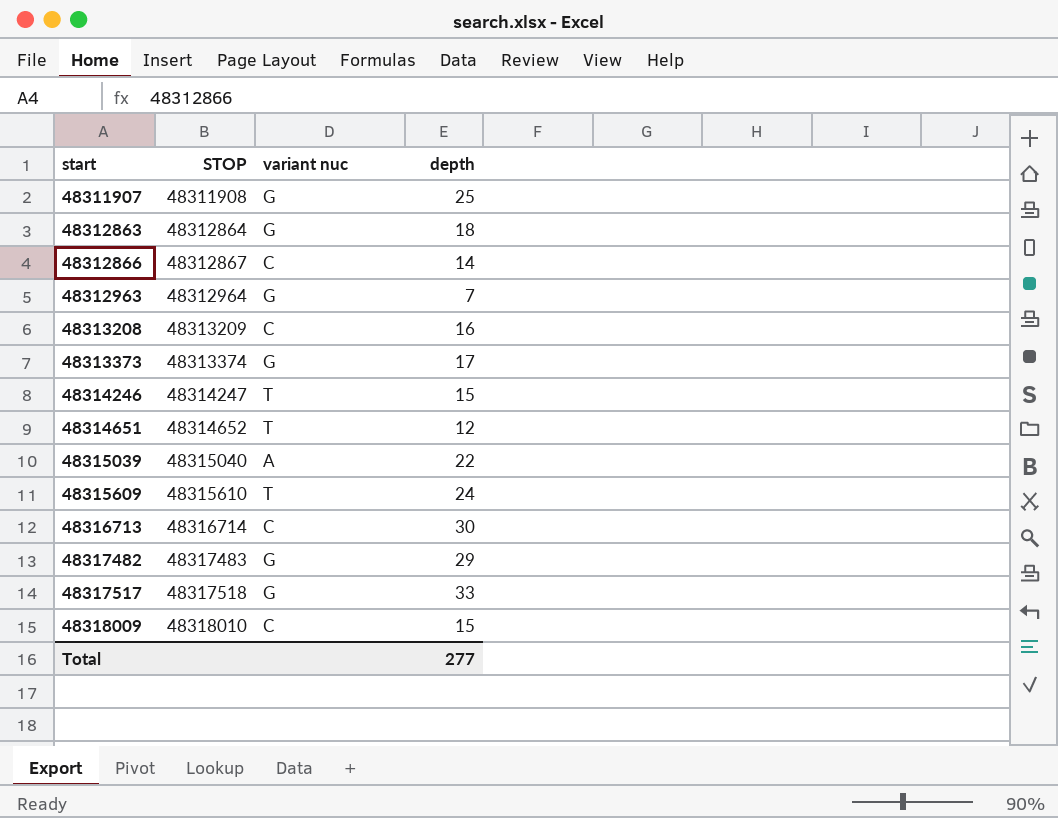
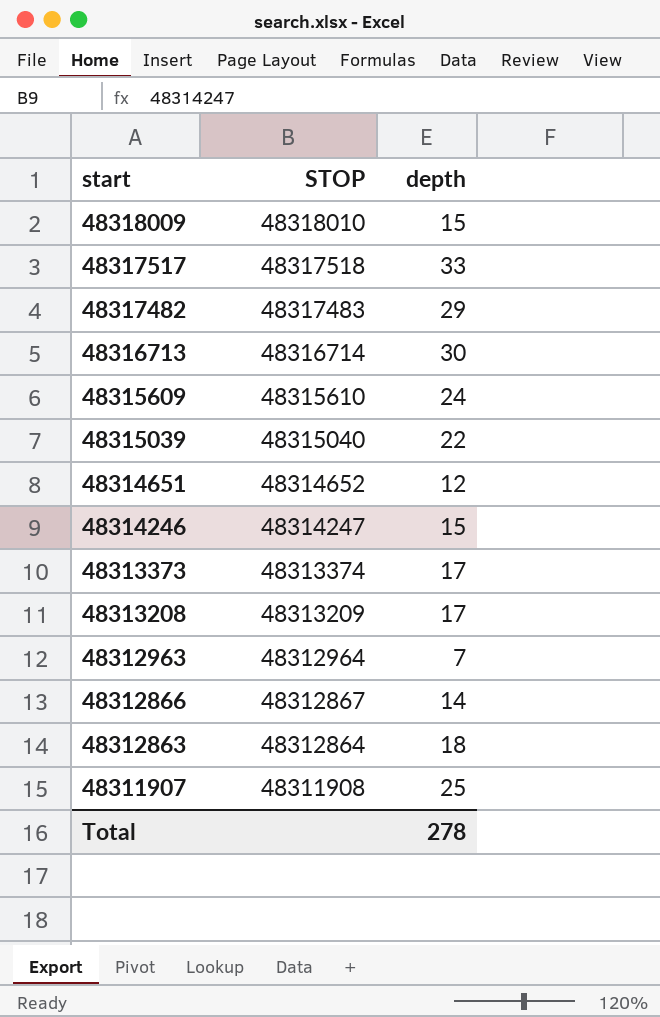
row order: start ascending -> start descending
column variant nuc | position: 3 -> none
48313208 | depth: 16 -> 17
Total | depth: 277 -> 278

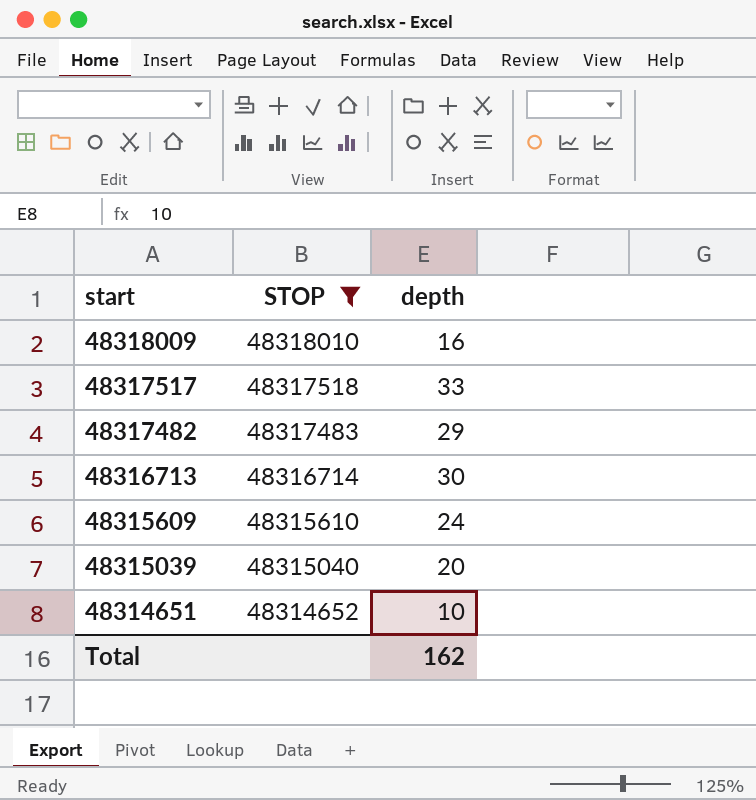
filter: none -> STOP >= 48314652
48318009 | depth: 15 -> 16
48315039 | depth: 22 -> 20
48314651 | depth: 12 -> 10
Total | depth: 278 -> 162

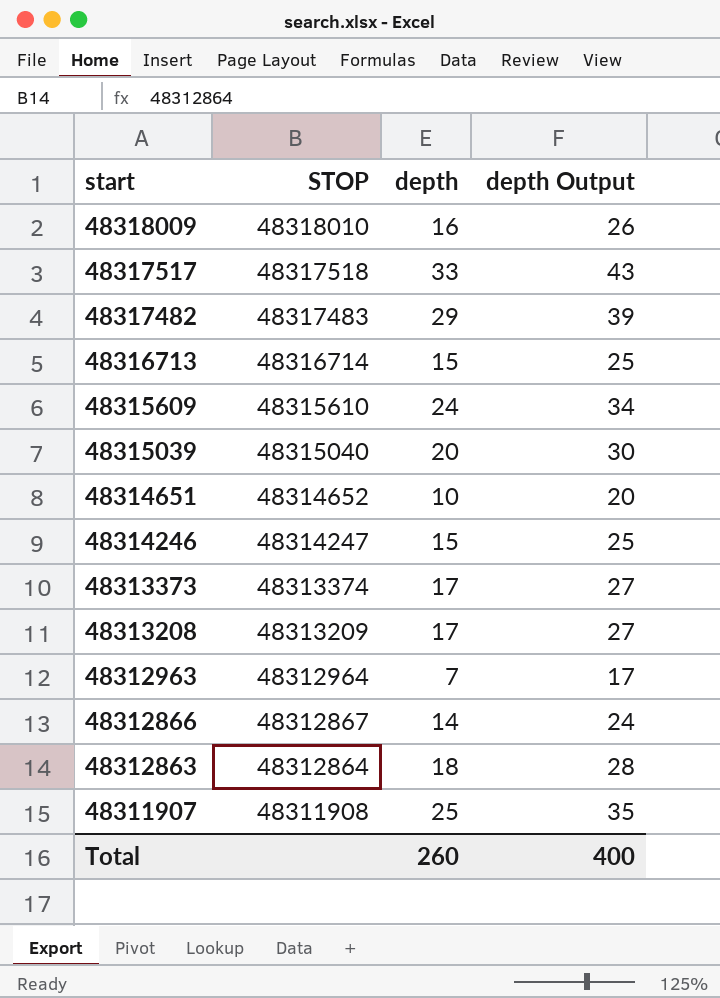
filter: STOP >= 48314652 -> none
column depth Output | formula: none -> [depth] + 10
48316713 | depth: 30 -> 15
Total | depth: 162 -> 260

